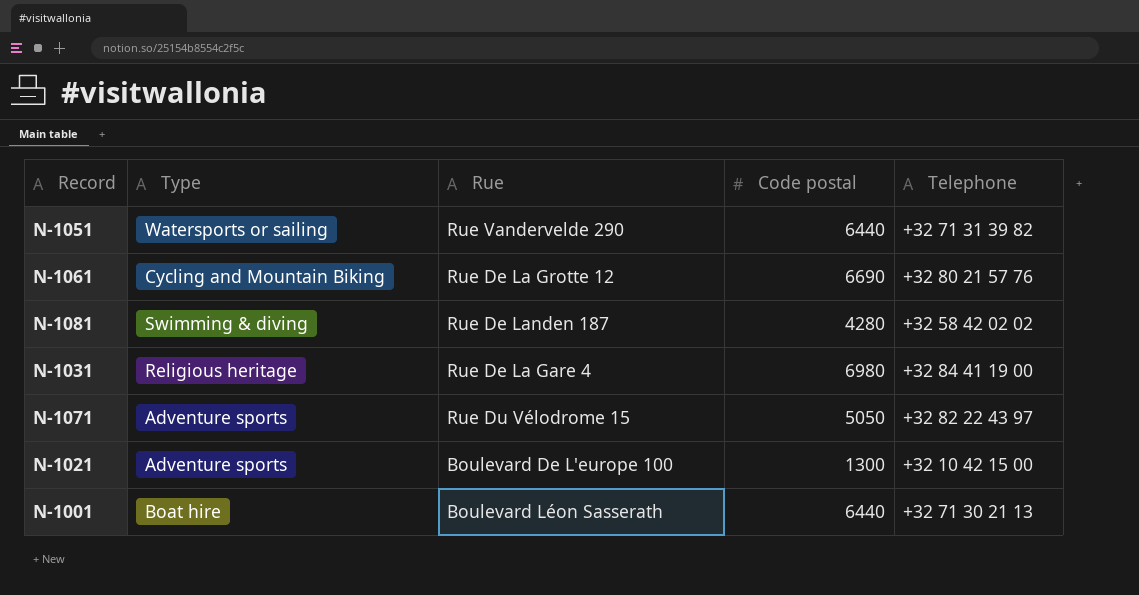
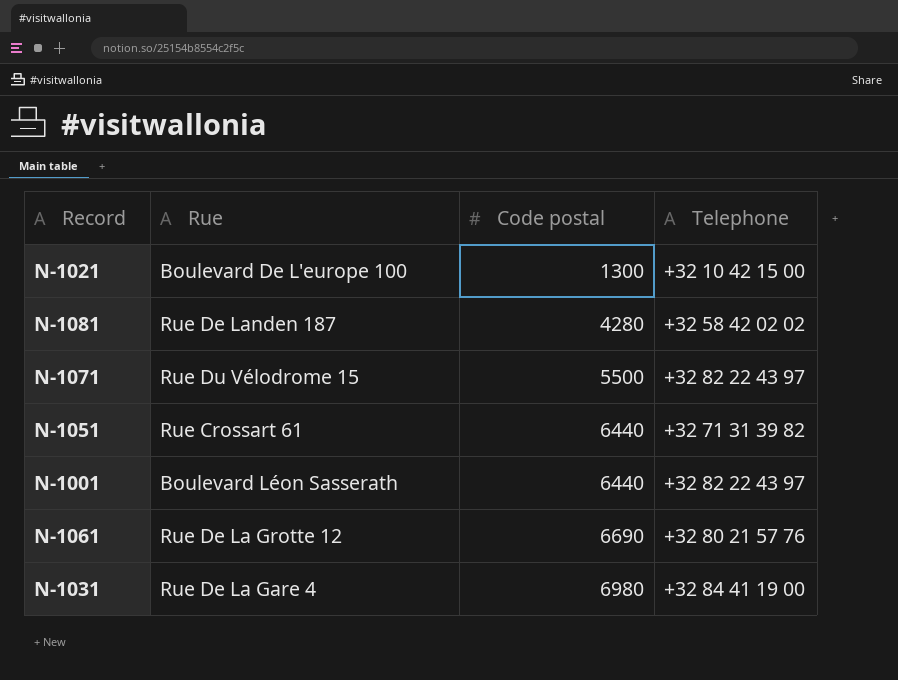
row order: none -> Code postal ascending
column Type | position: 2 -> none
N-1071 | Code postal: 5050 -> 5500
N-1051 | Rue: Rue Vandervelde 290 -> Rue Crossart 61
N-1001 | Telephone: +32 71 30 21 13 -> +32 82 22 43 97

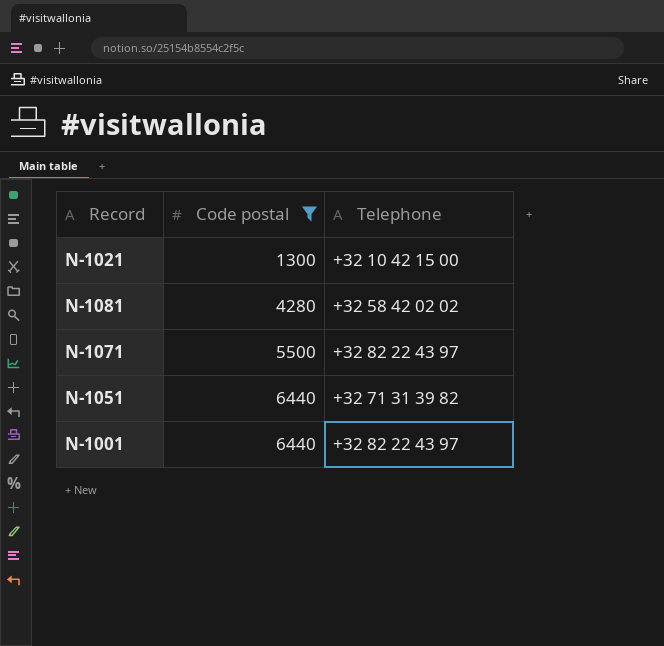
filter: none -> Code postal <= 6440
column Rue | position: 2 -> none

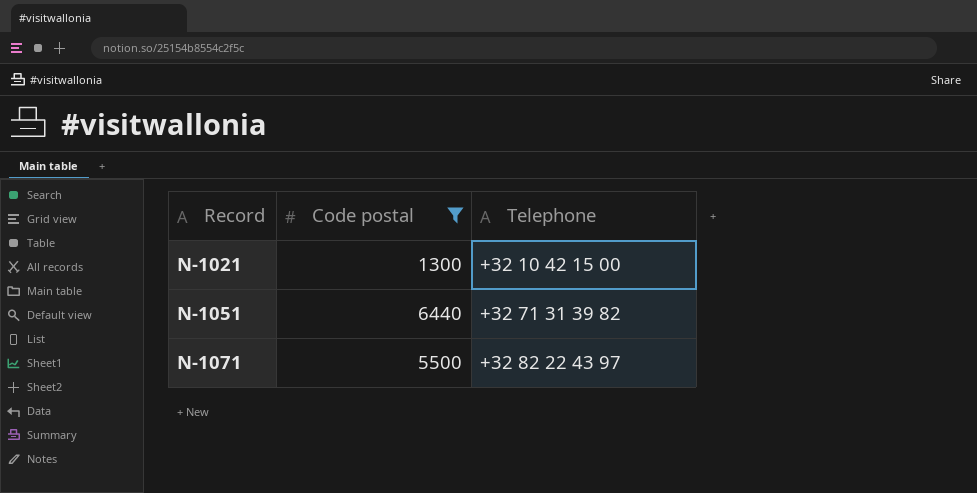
row order: Code postal ascending -> Record ascending
row N-1081: 4280 | +32 58 42 02 02 -> none
row N-1001: 6440 | +32 82 22 43 97 -> none

